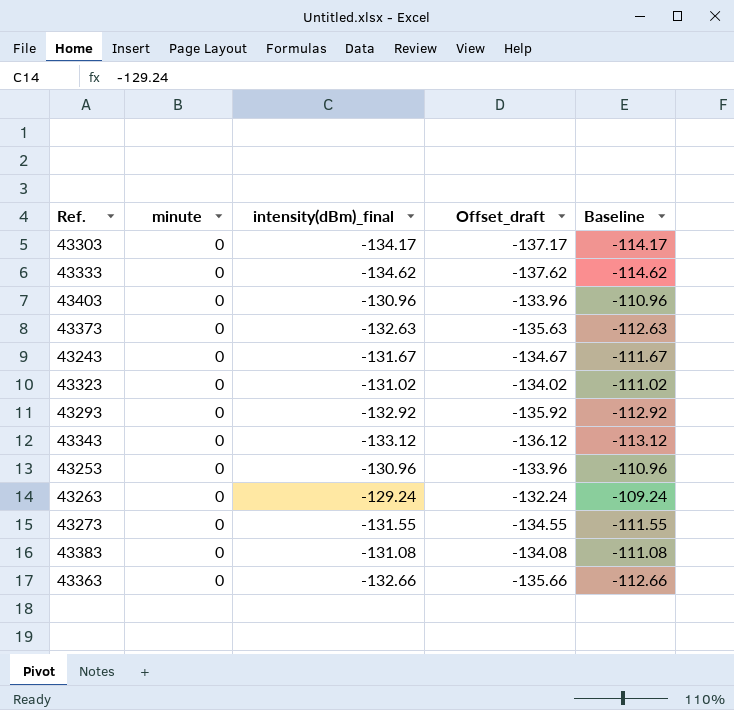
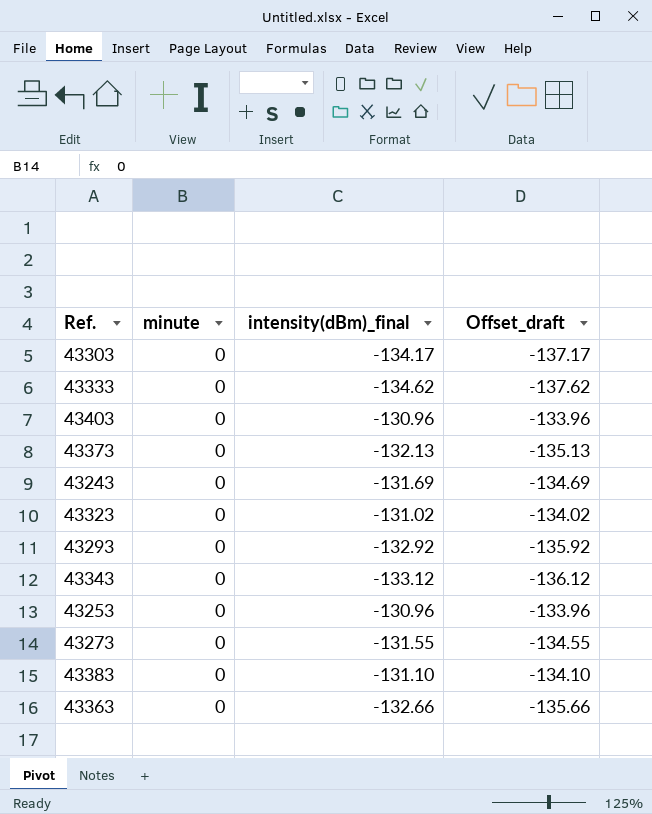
column Baseline | formula: [intensity(dBm)_final] + 20 -> none
row 43263: 0 | -129.24 | -132.24 | -109.24 -> none
43373 | intensity(dBm)_final: -132.63 -> -132.13
43373 | Offset_draft: -135.63 -> -135.13
43243 | intensity(dBm)_final: -131.67 -> -131.69
43243 | Offset_draft: -134.67 -> -134.69
43383 | intensity(dBm)_final: -131.08 -> -131.10
43383 | Offset_draft: -134.08 -> -134.10

